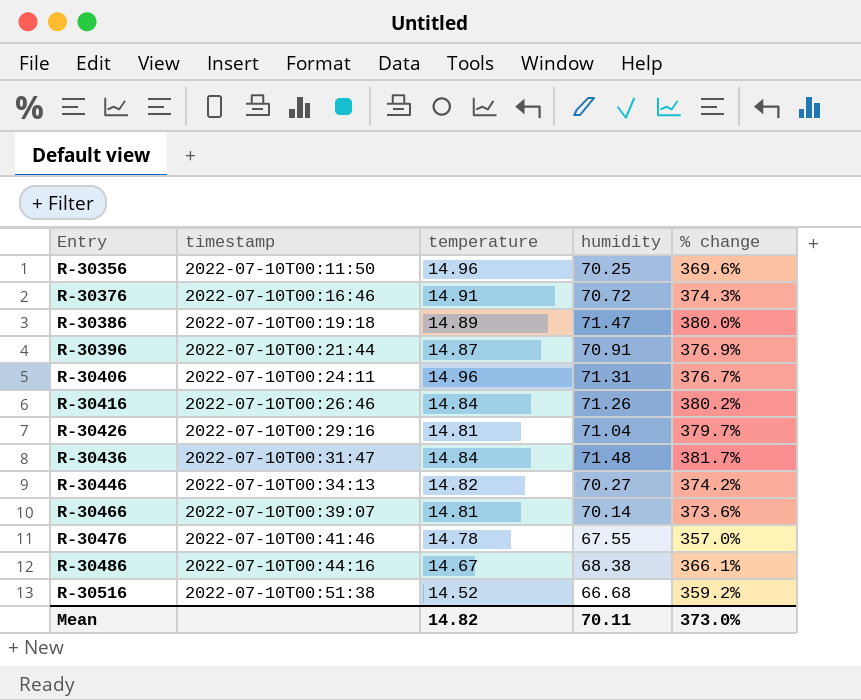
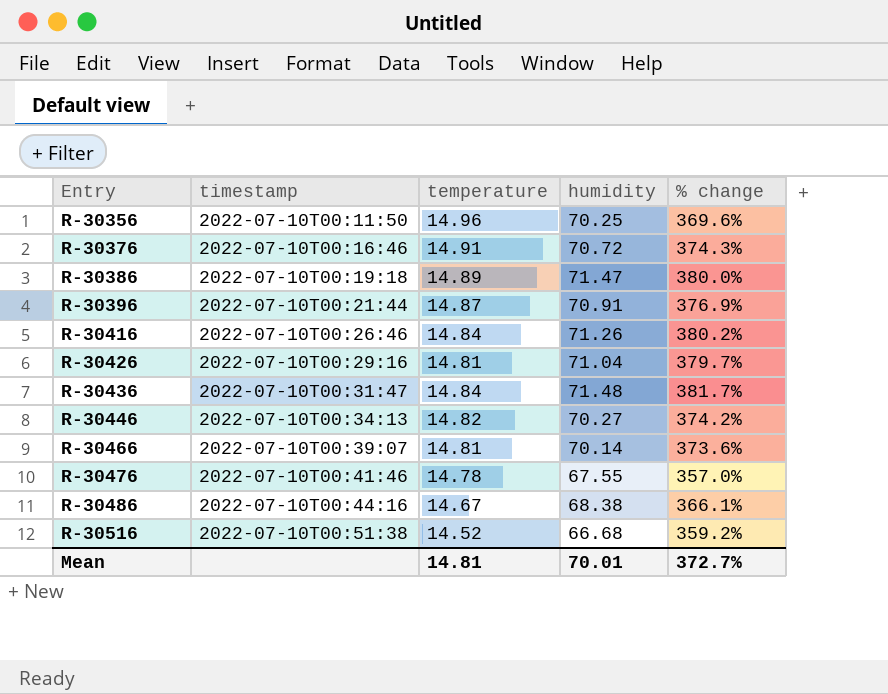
row R-30406: 2022-07-10T00:24:11 | 14.96 | 71.31 | 376.7% -> none
Mean | temperature: 14.82 -> 14.81
Mean | humidity: 70.11 -> 70.01
Mean | % change: 373.0% -> 372.7%

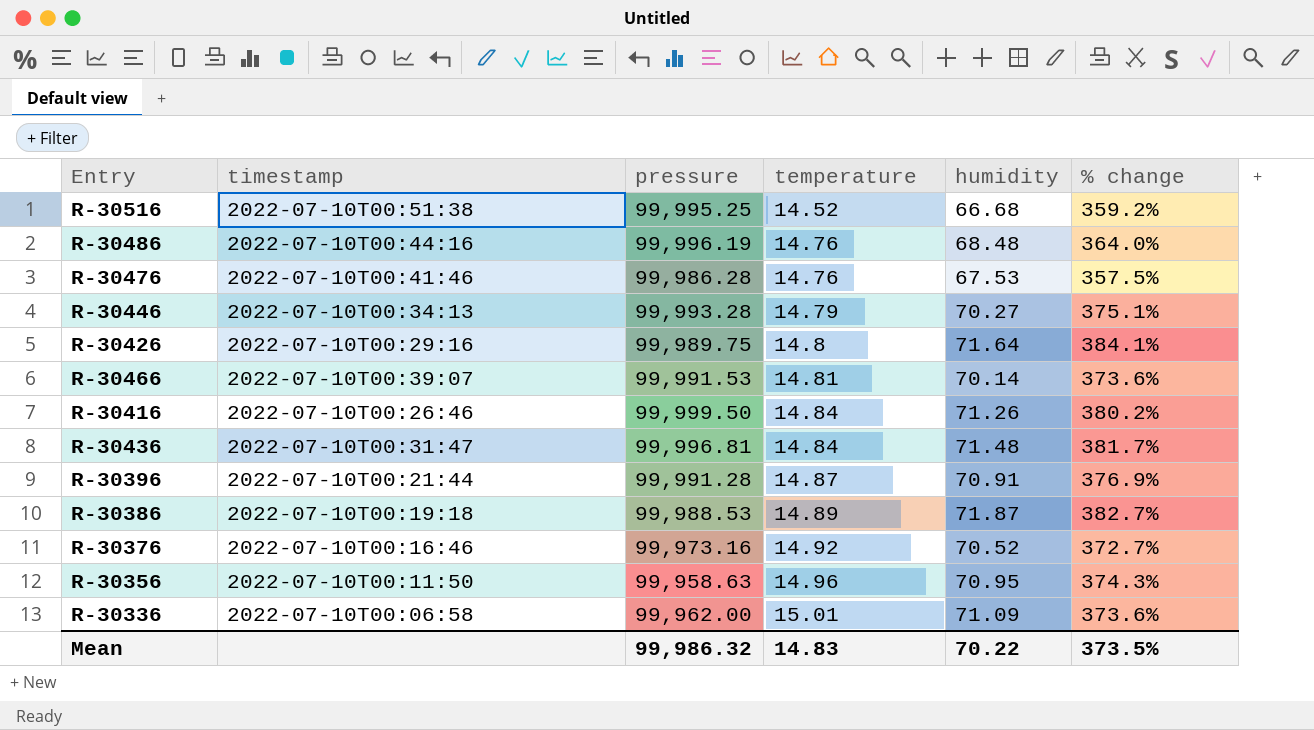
row order: Entry ascending -> temperature ascending
column pressure | position: none -> 3
R-30486 | temperature: 14.67 -> 14.76
R-30486 | humidity: 68.38 -> 68.48
R-30486 | % change: 366.1% -> 364.0%
R-30476 | temperature: 14.78 -> 14.76
R-30476 | humidity: 67.55 -> 67.53
R-30476 | % change: 357.0% -> 357.5%
R-30446 | temperature: 14.82 -> 14.79
R-30446 | % change: 374.2% -> 375.1%
R-30426 | temperature: 14.81 -> 14.8
R-30426 | humidity: 71.04 -> 71.64
R-30426 | % change: 379.7% -> 384.1%
R-30386 | humidity: 71.47 -> 71.87
R-30386 | % change: 380.0% -> 382.7%
R-30376 | temperature: 14.91 -> 14.92
R-30376 | humidity: 70.72 -> 70.52
R-30376 | % change: 374.3% -> 372.7%
R-30356 | humidity: 70.25 -> 70.95
R-30356 | % change: 369.6% -> 374.3%
row R-30336: none -> 2022-07-10T00:06:58 | 99,962.00 | 15.01 | 71.09 | 373.6%
Mean | temperature: 14.81 -> 14.83
Mean | humidity: 70.01 -> 70.22
Mean | % change: 372.7% -> 373.5%

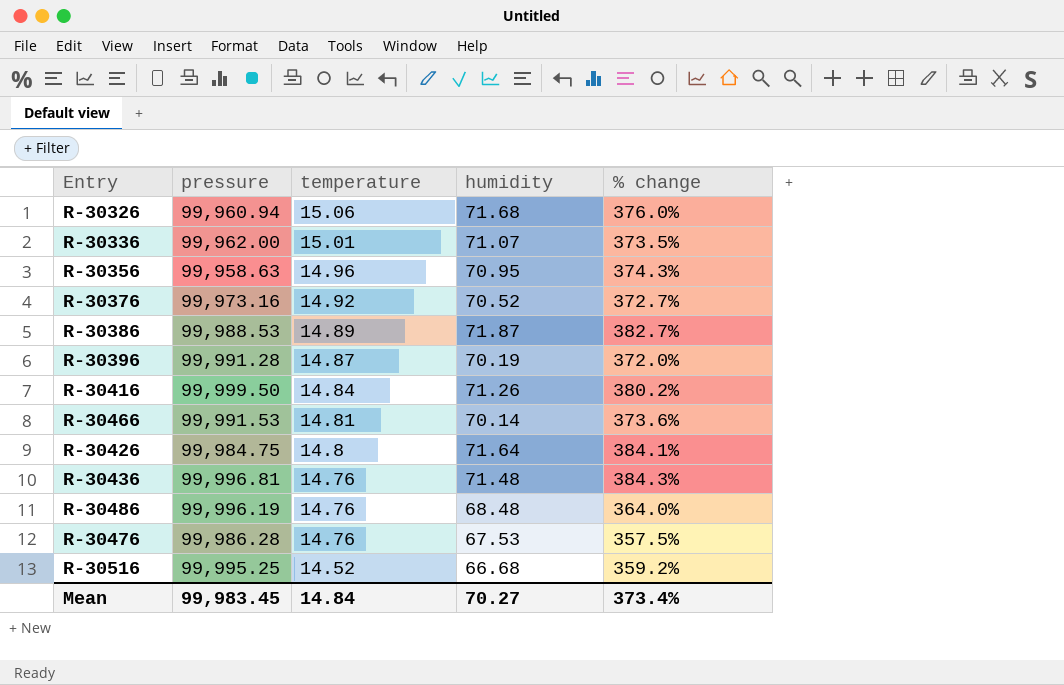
row order: temperature ascending -> temperature descending
column timestamp | position: 2 -> none
row R-30446: 2022-07-10T00:34:13 | 99,993.28 | 14.79 | 70.27 | 375.1% -> none
row R-30326: none -> 99,960.94 | 15.06 | 71.68 | 376.0%
R-30336 | humidity: 71.09 -> 71.07
R-30336 | % change: 373.6% -> 373.5%
R-30396 | humidity: 70.91 -> 70.19
R-30396 | % change: 376.9% -> 372.0%
R-30426 | pressure: 99,989.75 -> 99,984.75
R-30436 | temperature: 14.84 -> 14.76
R-30436 | % change: 381.7% -> 384.3%
Mean | pressure: 99,986.32 -> 99,983.45
Mean | temperature: 14.83 -> 14.84
Mean | humidity: 70.22 -> 70.27
Mean | % change: 373.5% -> 373.4%

